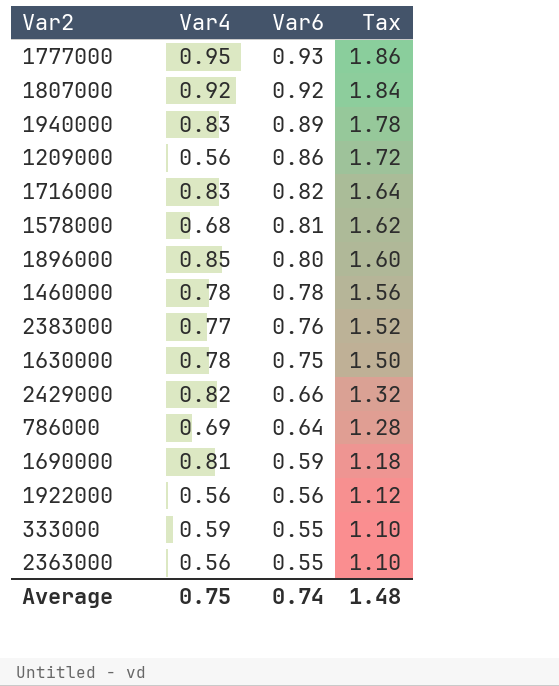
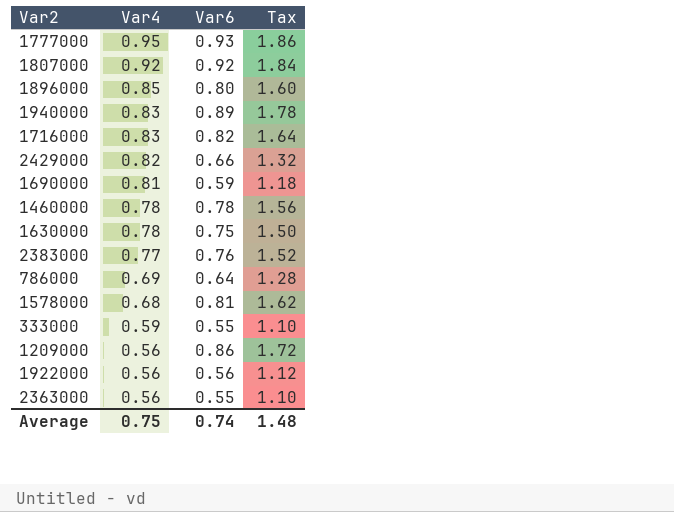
row order: Var6 descending -> Var4 descending

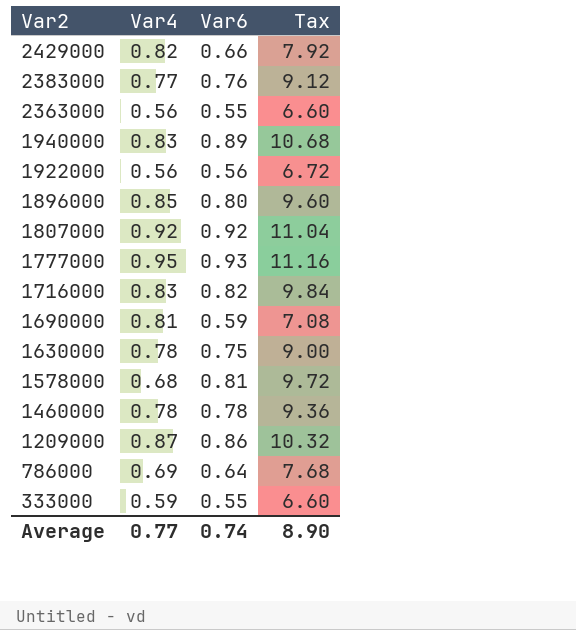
row order: Var4 descending -> Var2 descending
column Tax | formula: [Var6] * 2 -> [Var6] * 12
1209000 | Var4: 0.56 -> 0.87
Average | Var4: 0.75 -> 0.77
Average | Tax: 1.48 -> 8.90

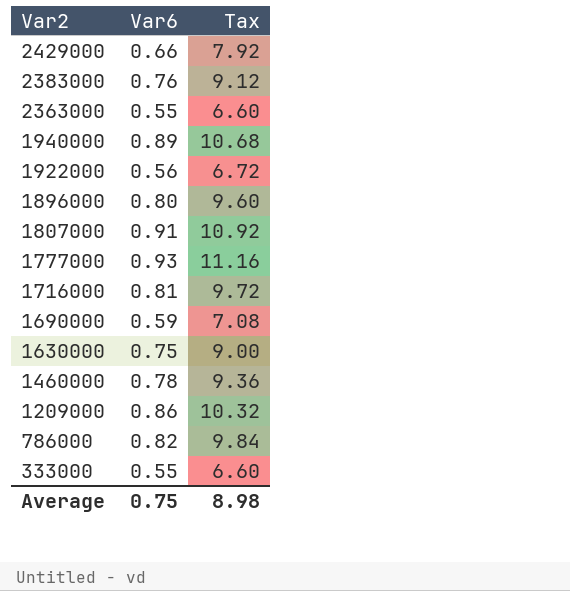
column Var4 | position: 2 -> none
row 1578000: 0.68 | 0.81 | 9.72 -> none
1807000 | Var6: 0.92 -> 0.91
1807000 | Tax: 11.04 -> 10.92
1716000 | Var6: 0.82 -> 0.81
1716000 | Tax: 9.84 -> 9.72
786000 | Var6: 0.64 -> 0.82
786000 | Tax: 7.68 -> 9.84
Average | Var6: 0.74 -> 0.75
Average | Tax: 8.90 -> 8.98

